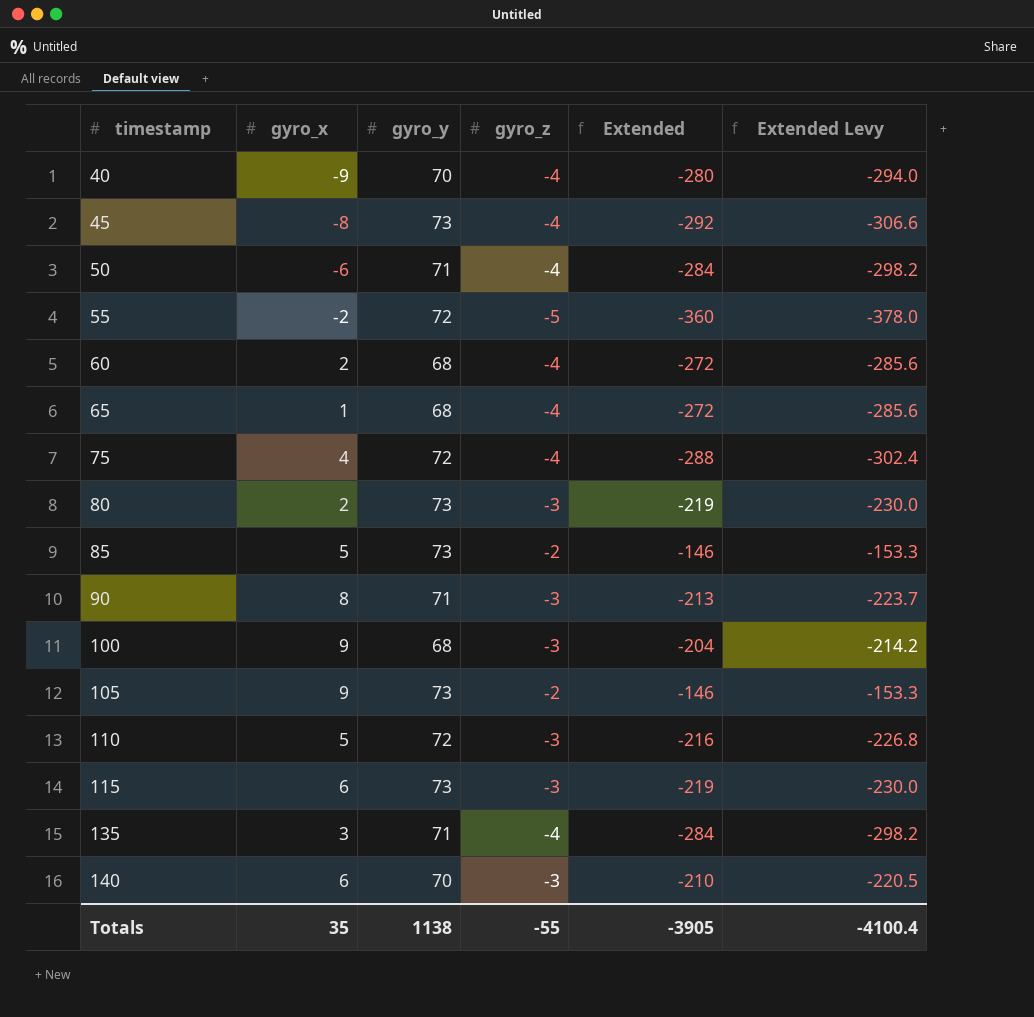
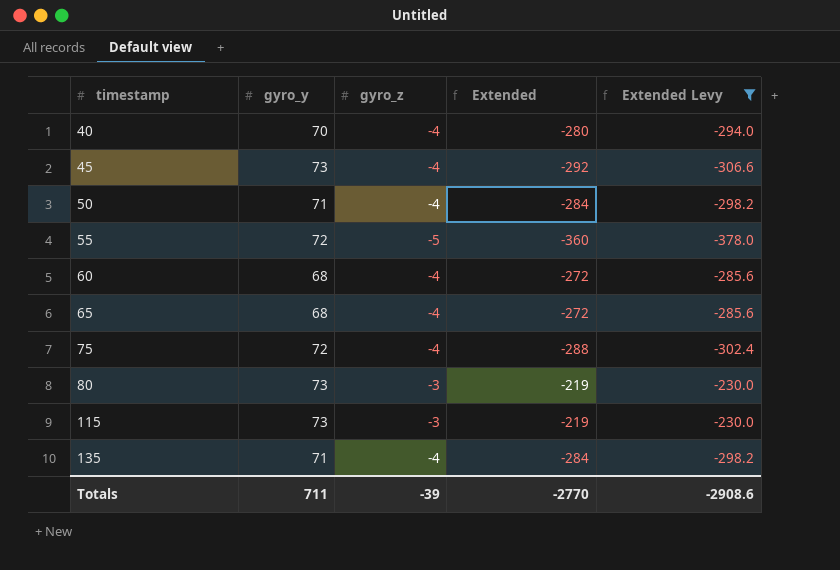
filter: none -> Extended Levy <= -230.0
column gyro_x | position: 2 -> none
Totals | gyro_y: 1138 -> 711
Totals | gyro_z: -55 -> -39
Totals | Extended: -3905 -> -2770
Totals | Extended Levy: -4100.4 -> -2908.6

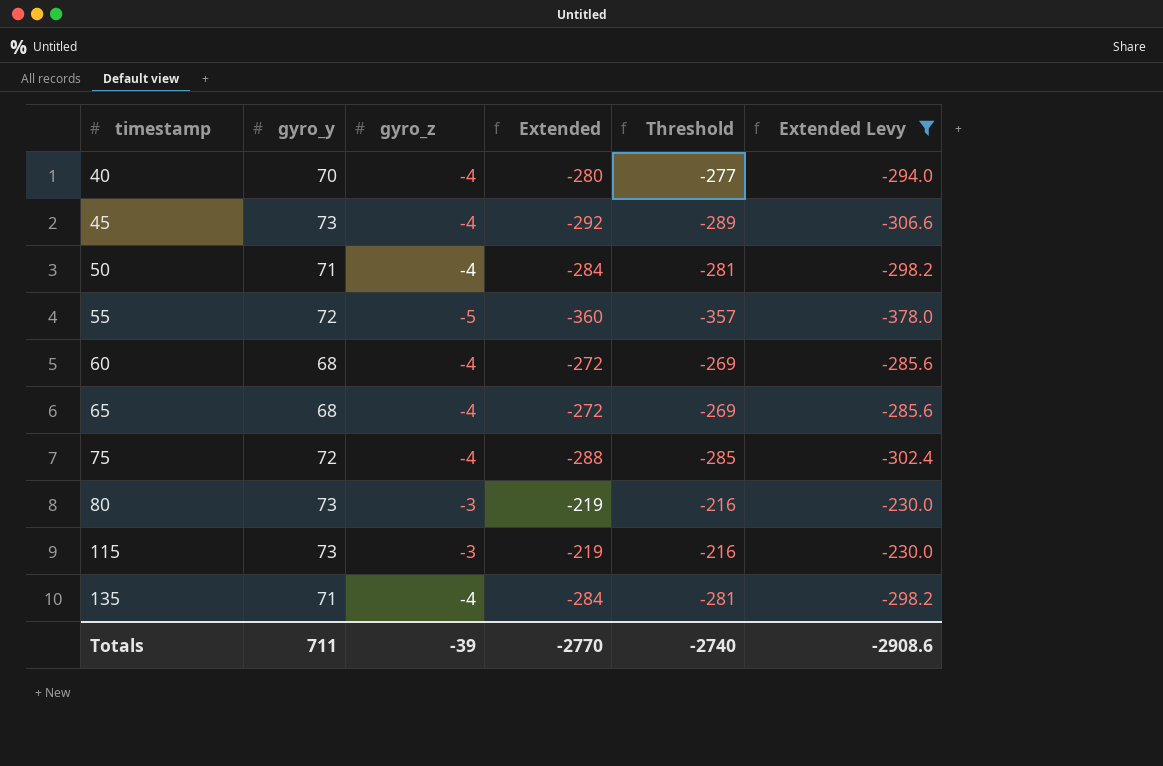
column Threshold | formula: none -> [Extended] + 3

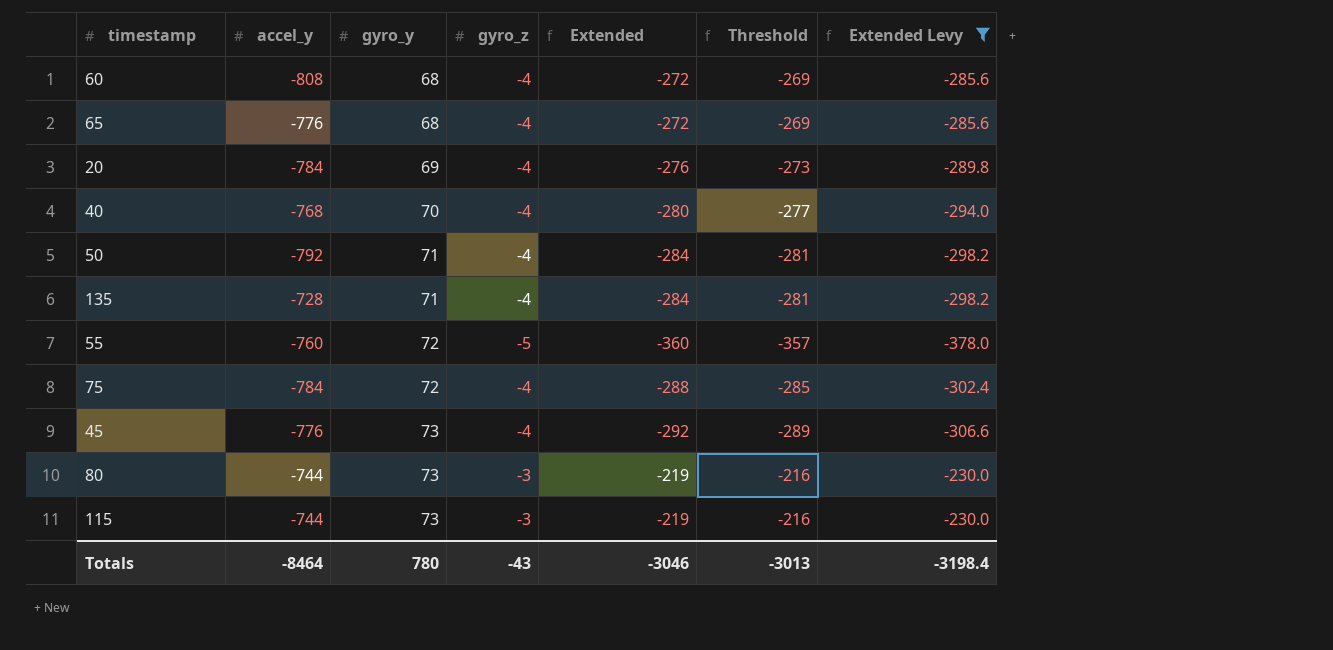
row order: timestamp ascending -> gyro_y ascending
column accel_y | position: none -> 2
row 20: none -> -784 | 69 | -4 | -276 | -273 | -289.8
Totals | gyro_y: 711 -> 780
Totals | gyro_z: -39 -> -43
Totals | Extended: -2770 -> -3046
Totals | Threshold: -2740 -> -3013
Totals | Extended Levy: -2908.6 -> -3198.4

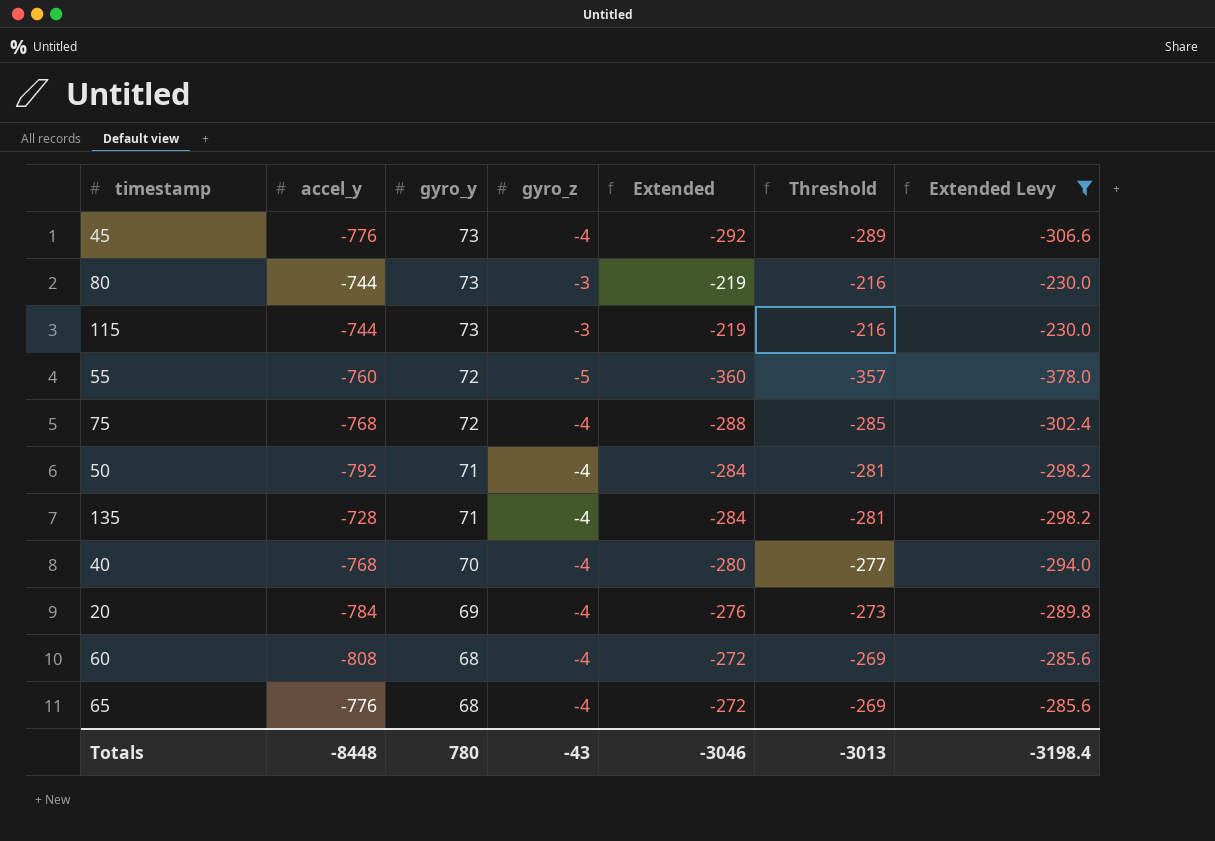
row order: gyro_y ascending -> gyro_y descending
75 | accel_y: -784 -> -768
Totals | accel_y: -8464 -> -8448

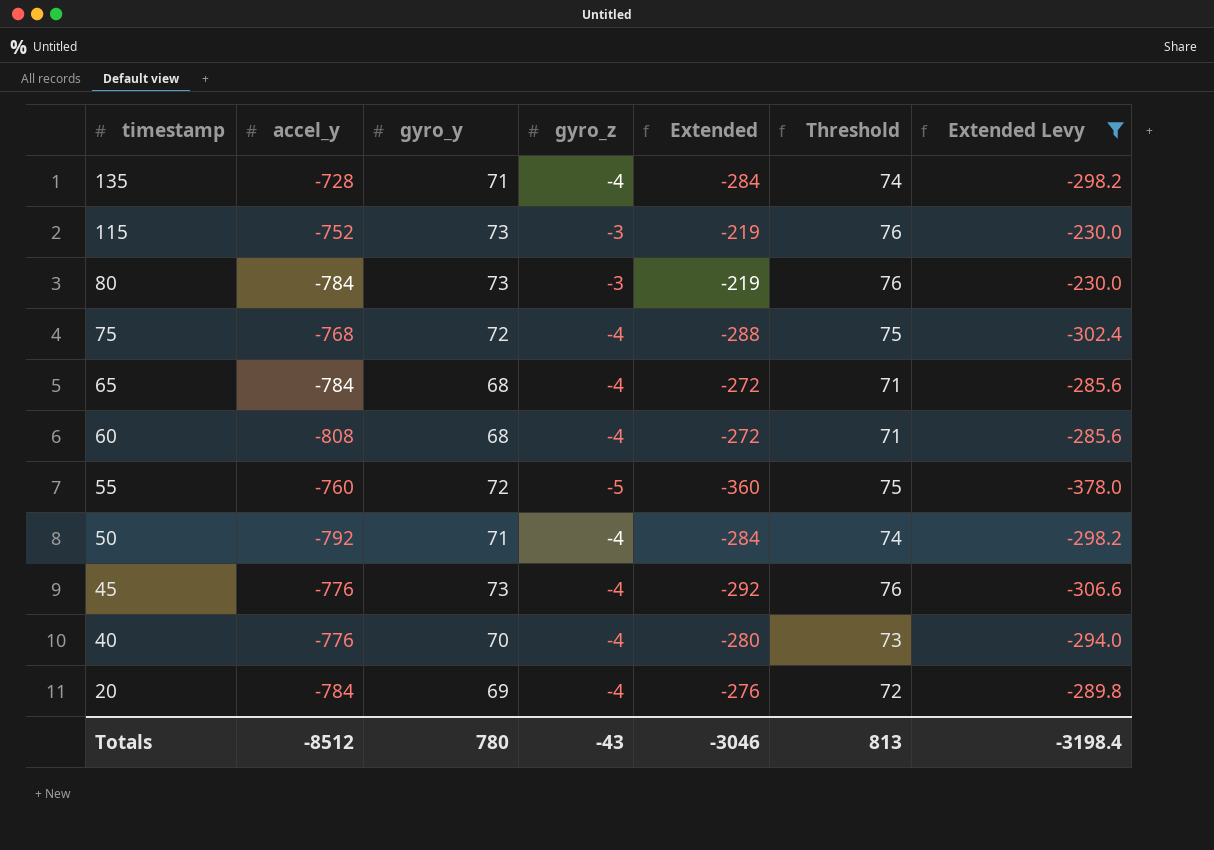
row order: gyro_y descending -> timestamp descending
column Threshold | formula: [Extended] + 3 -> [gyro_y] + 3
115 | accel_y: -744 -> -752
80 | accel_y: -744 -> -784
65 | accel_y: -776 -> -784
40 | accel_y: -768 -> -776
Totals | accel_y: -8448 -> -8512
Totals | Threshold: -3013 -> 813

